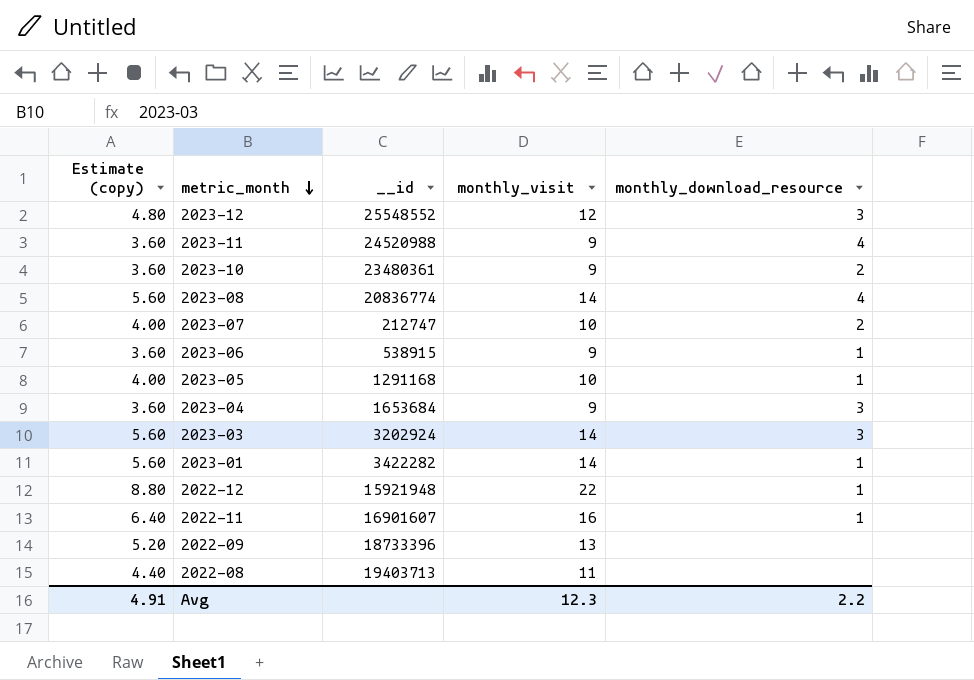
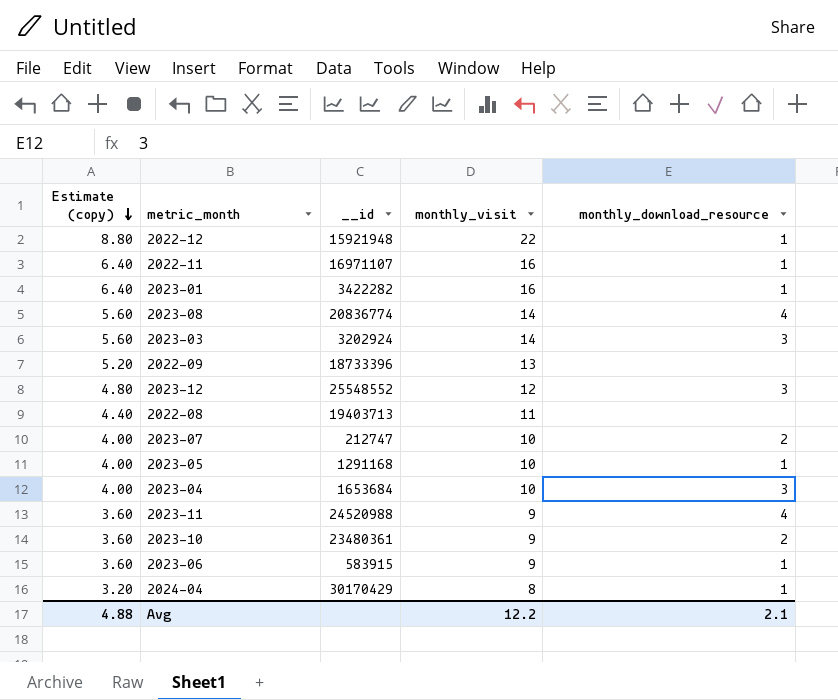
row order: metric_month descending -> Estimate (copy) descending
2022-11 | __id: 16901607 -> 16971107
2023-01 | Estimate (copy): 5.60 -> 6.40
2023-01 | monthly_visit: 14 -> 16
2023-04 | Estimate (copy): 3.60 -> 4.00
2023-04 | monthly_visit: 9 -> 10
2023-06 | __id: 538915 -> 583915
row 2024-04: none -> 3.20 | 30170429 | 8 | 1
Avg | Estimate (copy): 4.91 -> 4.88
Avg | monthly_visit: 12.3 -> 12.2
Avg | monthly_download_resource: 2.2 -> 2.1

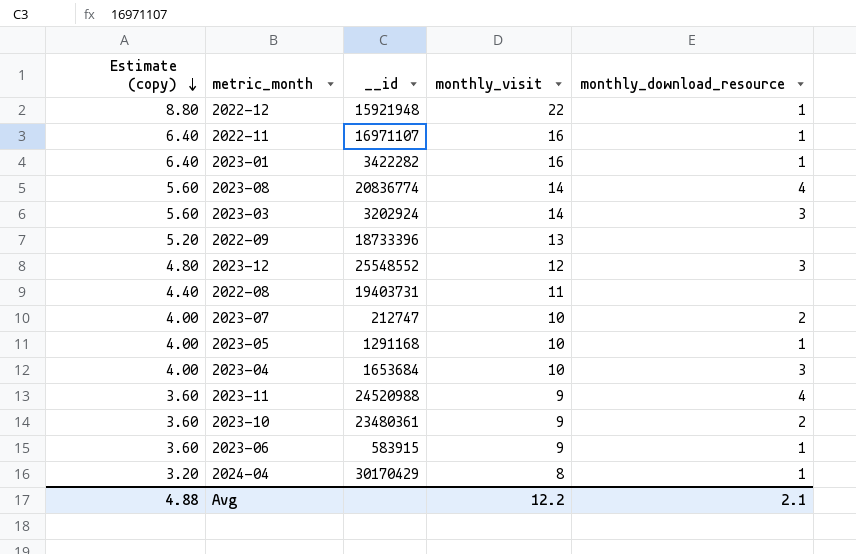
2022-08 | __id: 19403713 -> 19403731

